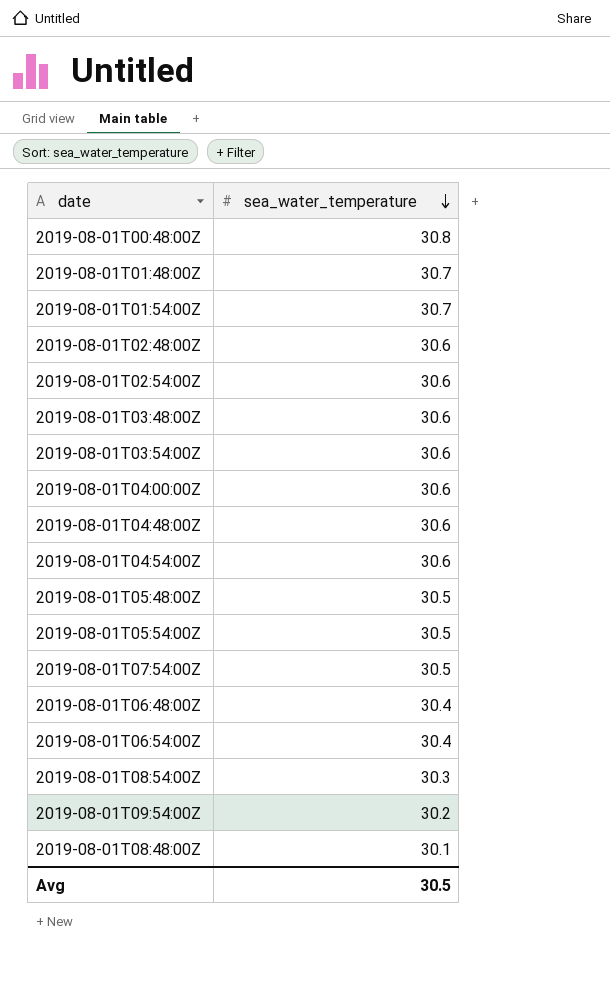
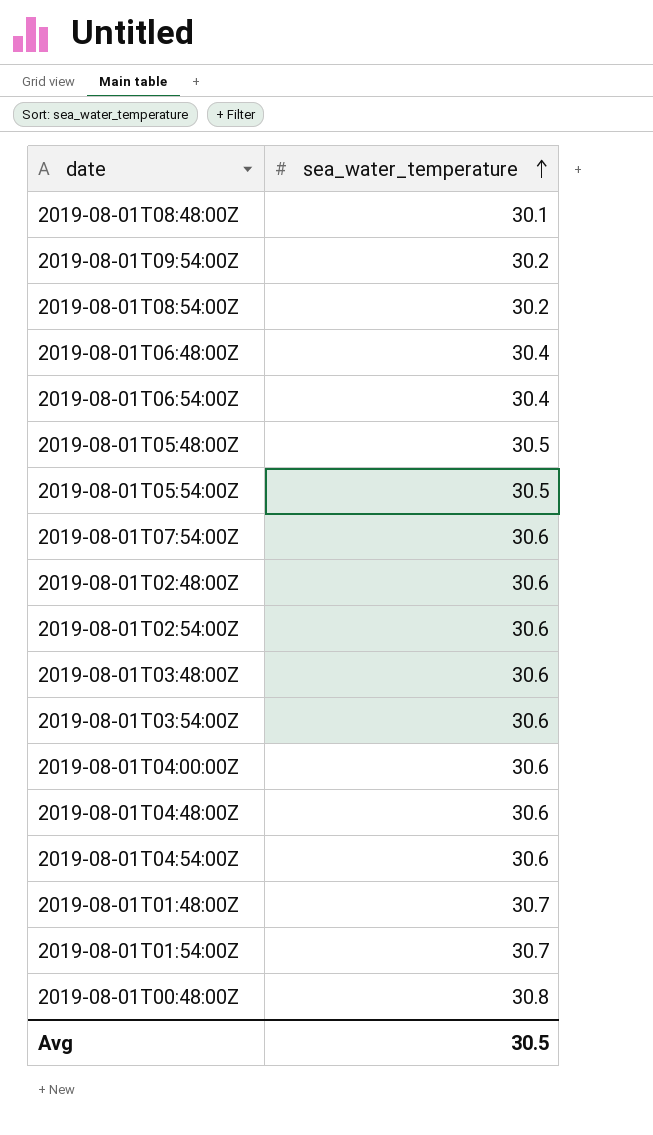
row order: sea_water_temperature descending -> sea_water_temperature ascending
2019-08-01T08:54:00Z | sea_water_temperature: 30.3 -> 30.2
2019-08-01T07:54:00Z | sea_water_temperature: 30.5 -> 30.6

